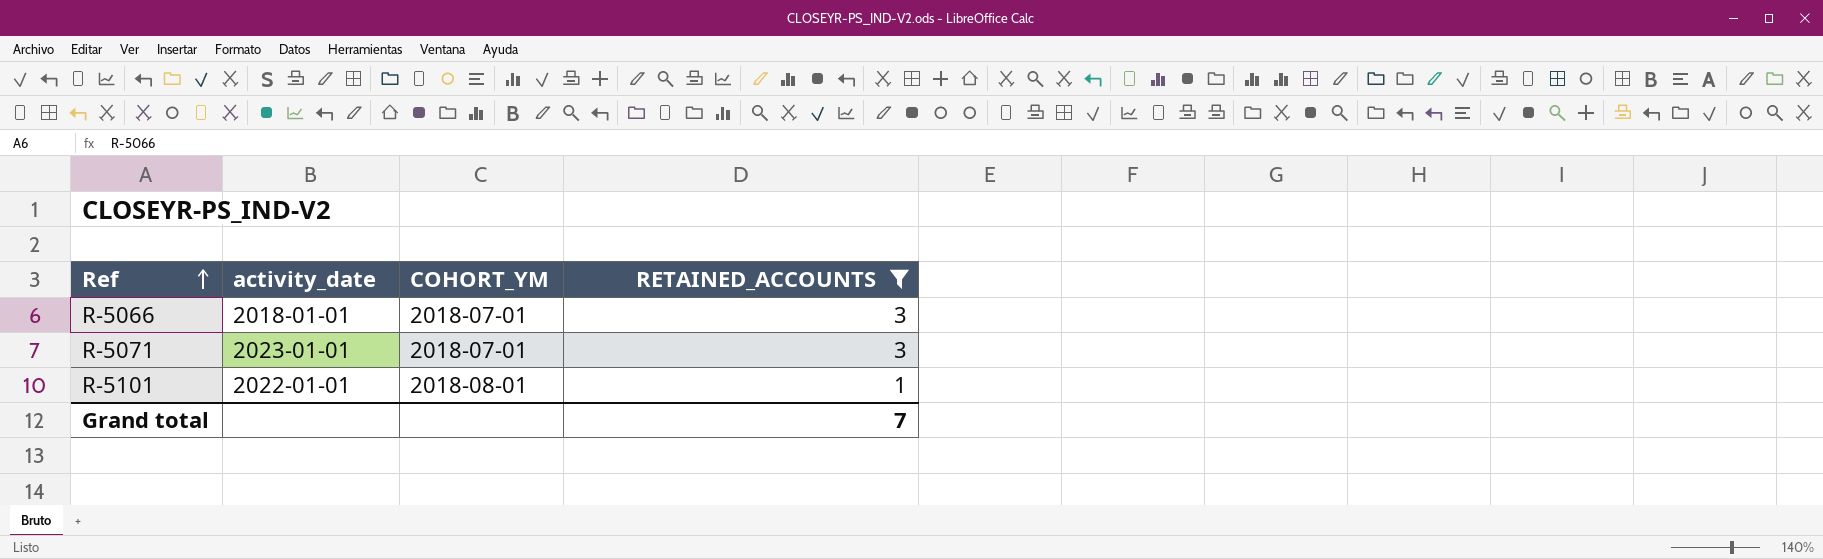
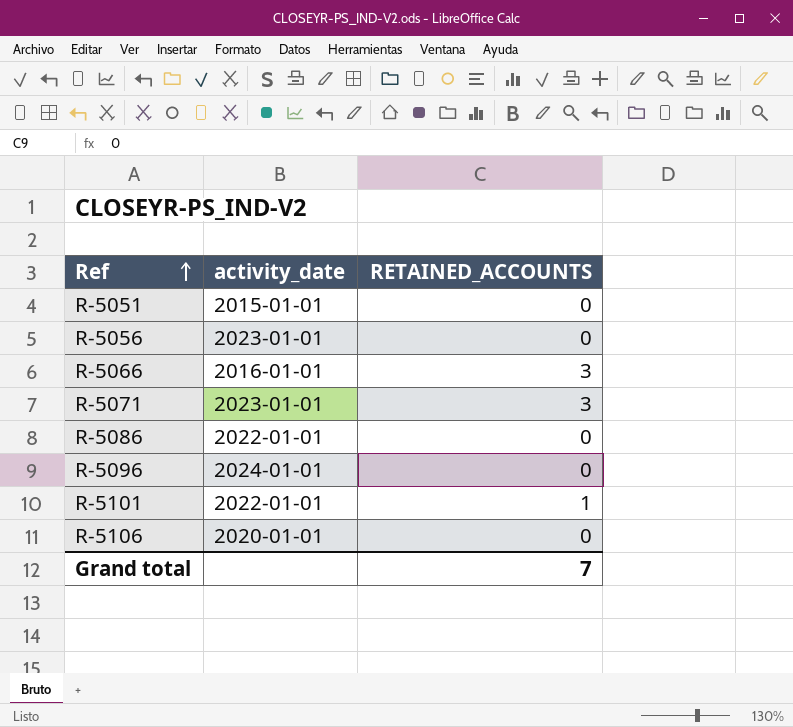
filter: RETAINED_ACCOUNTS != 0 -> none
column COHORT_YM | position: 3 -> none
R-5066 | activity_date: 2018-01-01 -> 2016-01-01

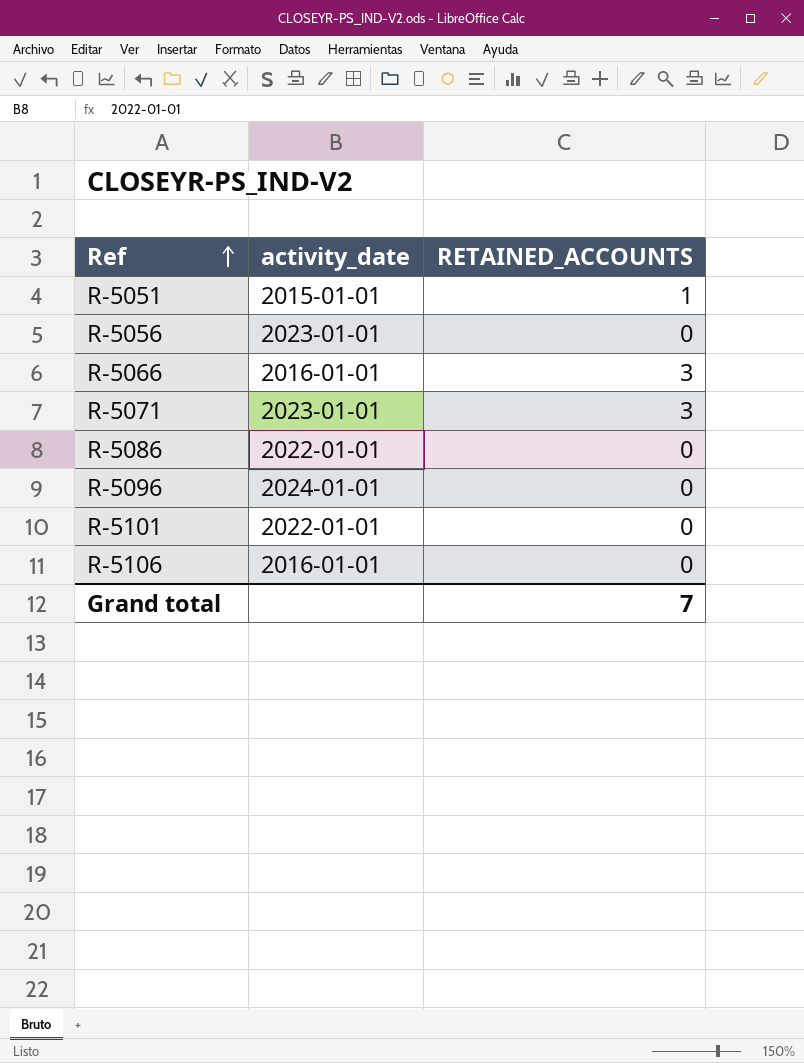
R-5051 | RETAINED_ACCOUNTS: 0 -> 1
R-5101 | RETAINED_ACCOUNTS: 1 -> 0
R-5106 | activity_date: 2020-01-01 -> 2016-01-01

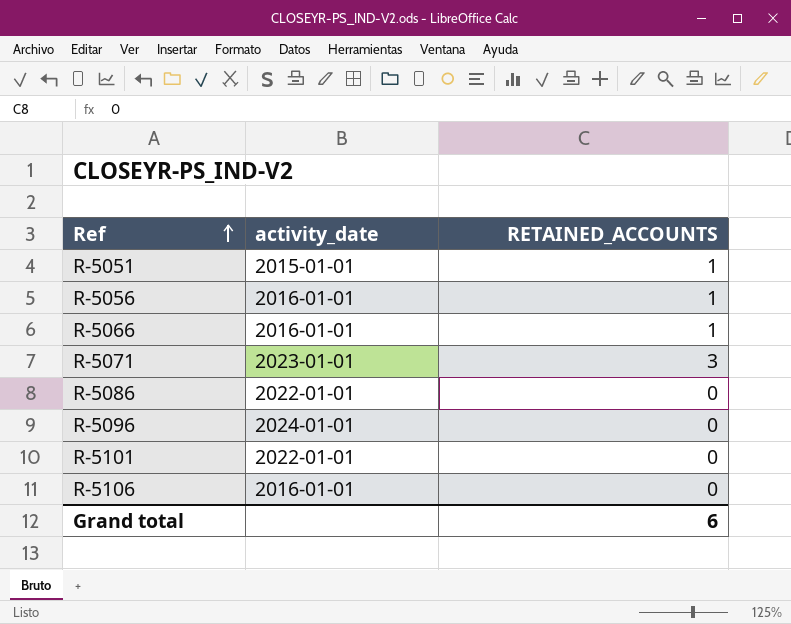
R-5056 | activity_date: 2023-01-01 -> 2016-01-01
R-5056 | RETAINED_ACCOUNTS: 0 -> 1
R-5066 | RETAINED_ACCOUNTS: 3 -> 1
Grand total | RETAINED_ACCOUNTS: 7 -> 6

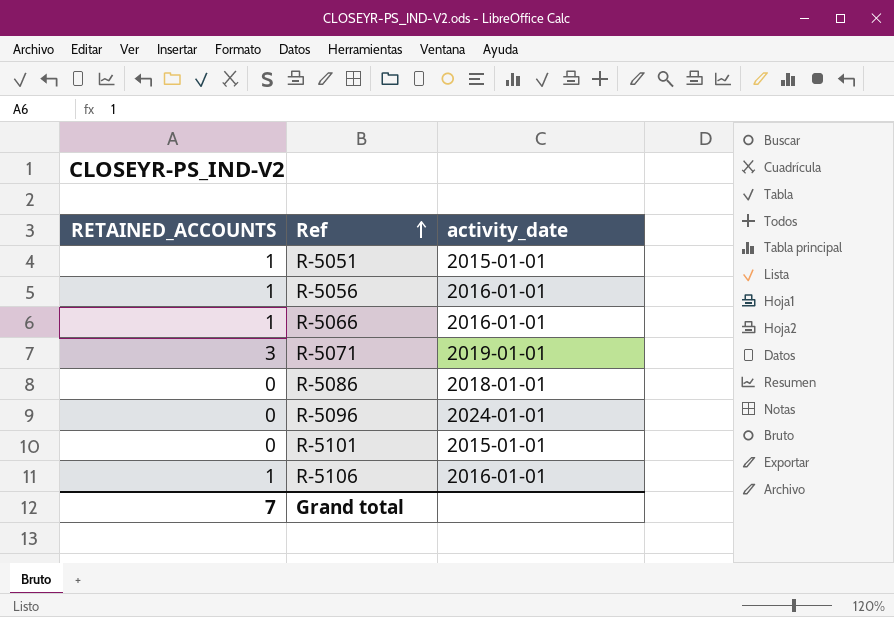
column RETAINED_ACCOUNTS | position: 3 -> 1
R-5071 | activity_date: 2023-01-01 -> 2019-01-01
R-5086 | activity_date: 2022-01-01 -> 2018-01-01
R-5101 | activity_date: 2022-01-01 -> 2015-01-01
R-5106 | RETAINED_ACCOUNTS: 0 -> 1
Grand total | RETAINED_ACCOUNTS: 6 -> 7

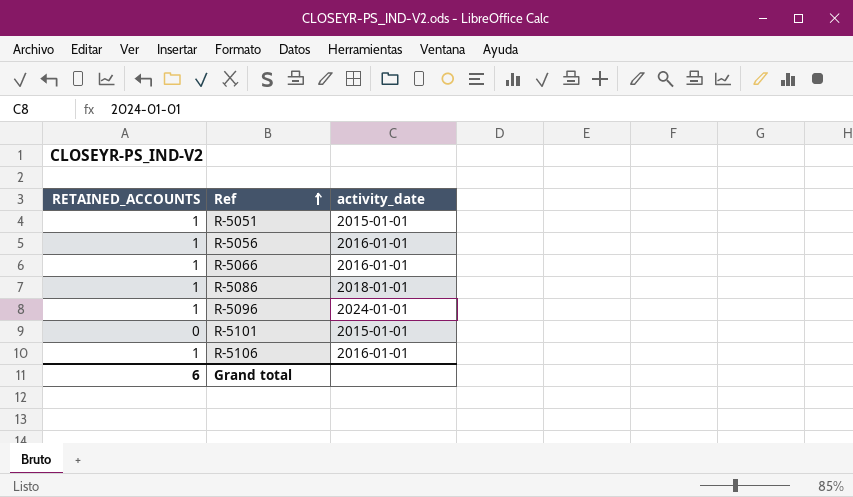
row R-5071: 3 | 2019-01-01 -> none
R-5086 | RETAINED_ACCOUNTS: 0 -> 1
R-5096 | RETAINED_ACCOUNTS: 0 -> 1
Grand total | RETAINED_ACCOUNTS: 7 -> 6

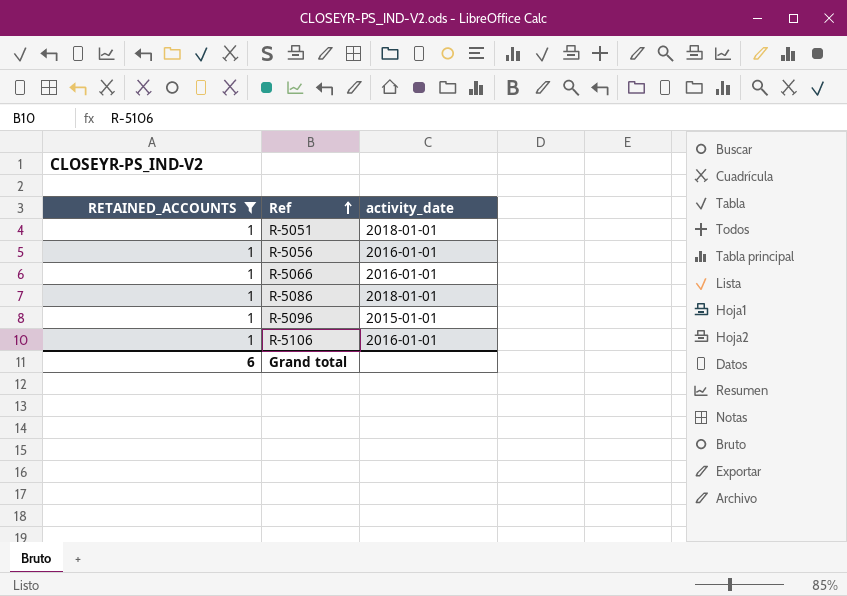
filter: none -> RETAINED_ACCOUNTS = 1
R-5051 | activity_date: 2015-01-01 -> 2018-01-01
R-5096 | activity_date: 2024-01-01 -> 2015-01-01

